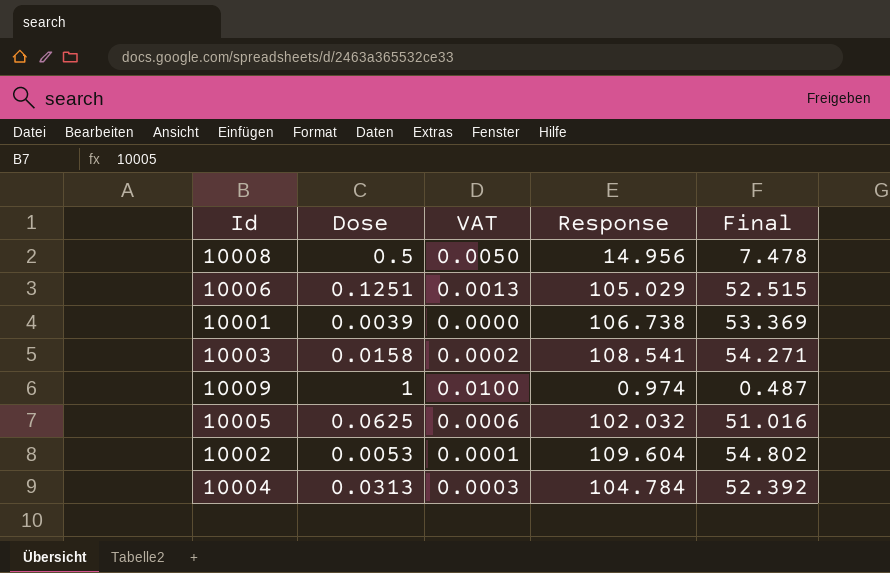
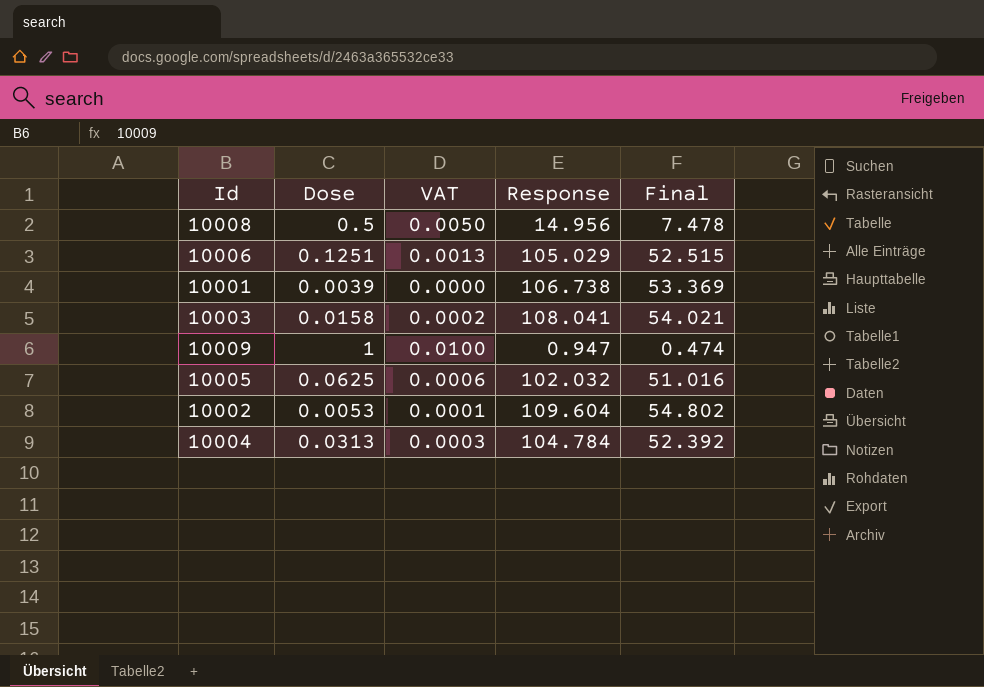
10003 | Response: 108.541 -> 108.041
10003 | Final: 54.271 -> 54.021
10009 | Response: 0.974 -> 0.947
10009 | Final: 0.487 -> 0.474

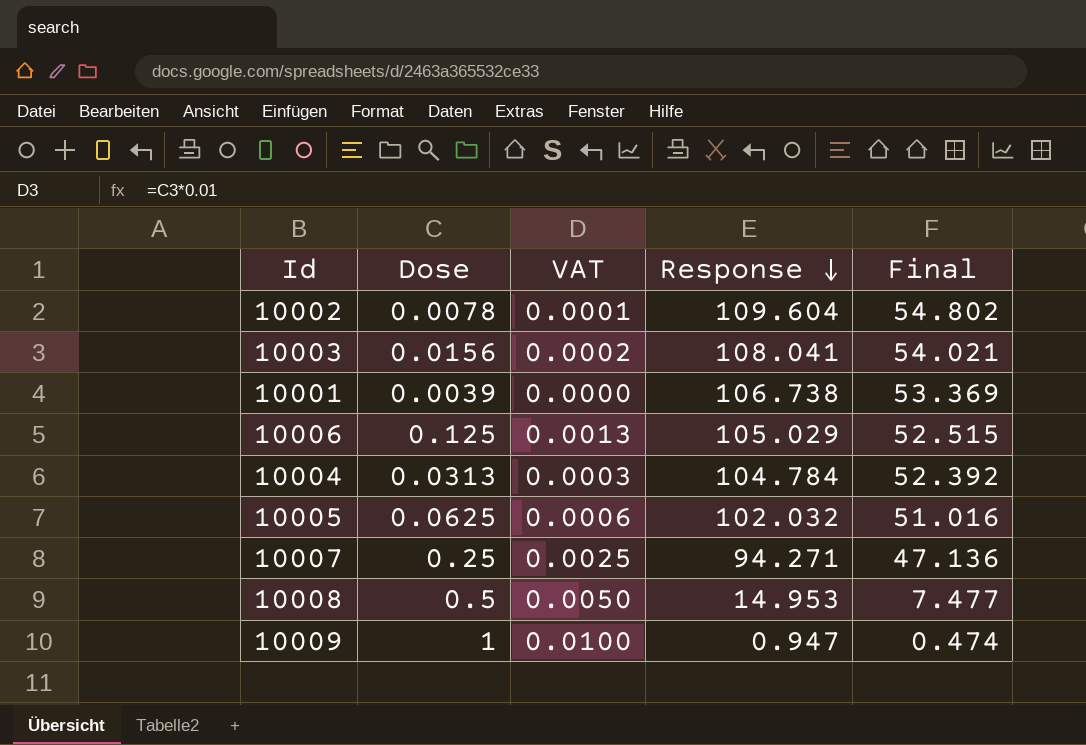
row order: none -> Response descending
10002 | Dose: 0.0053 -> 0.0078
10003 | Dose: 0.0158 -> 0.0156
10006 | Dose: 0.1251 -> 0.125
row 10007: none -> 0.25 | 0.0025 | 94.271 | 47.136
10008 | Response: 14.956 -> 14.953
10008 | Final: 7.478 -> 7.477

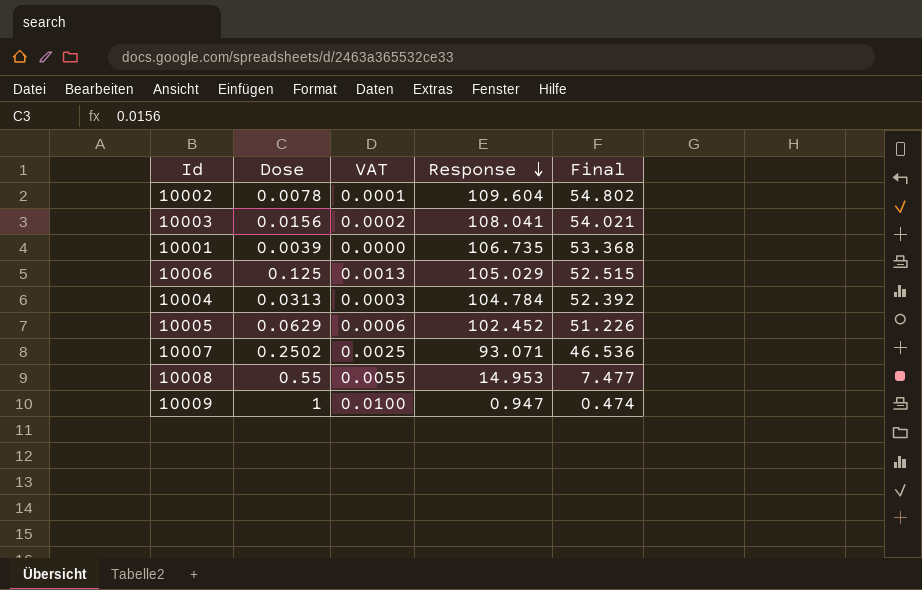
10001 | Response: 106.738 -> 106.735
10001 | Final: 53.369 -> 53.368
10005 | Dose: 0.0625 -> 0.0629
10005 | Response: 102.032 -> 102.452
10005 | Final: 51.016 -> 51.226
10007 | Dose: 0.25 -> 0.2502
10007 | Response: 94.271 -> 93.071
10007 | Final: 47.136 -> 46.536
10008 | Dose: 0.5 -> 0.55
10008 | VAT: 0.0050 -> 0.0055

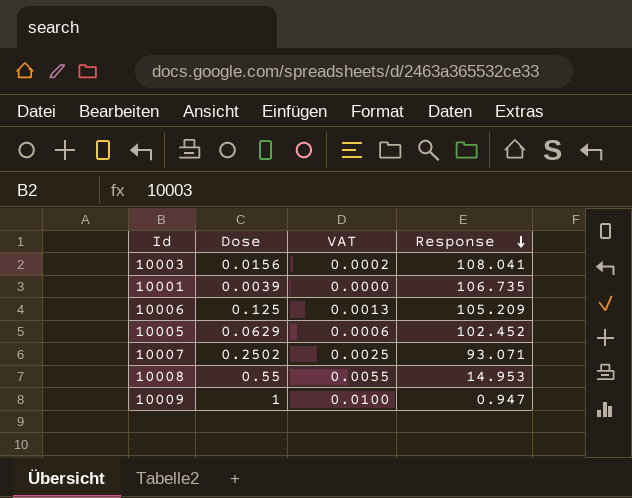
column Final | formula: [Response] * 0.5 -> none
row 10002: 0.0078 | 0.0001 | 109.604 | 54.802 -> none
row 10004: 0.0313 | 0.0003 | 104.784 | 52.392 -> none
10006 | Response: 105.029 -> 105.209

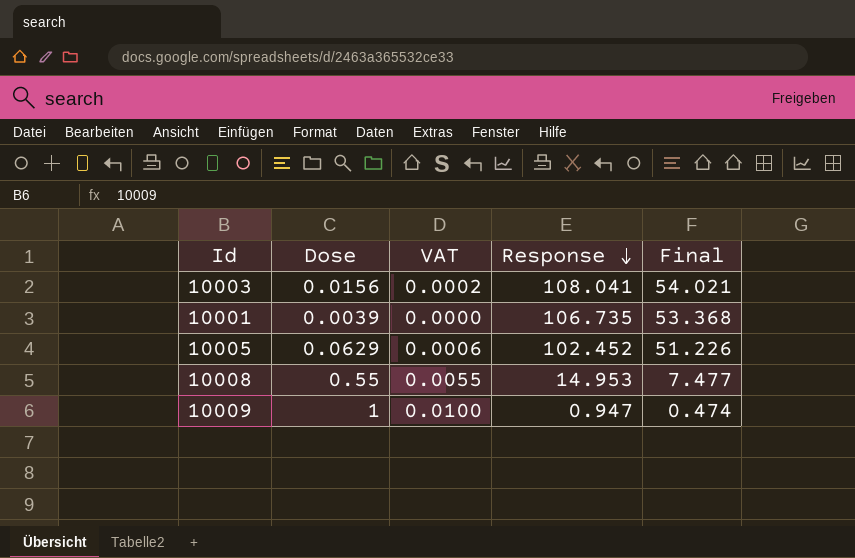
column Final | formula: none -> [Response] * 0.5
row 10006: 0.125 | 0.0013 | 105.209 -> none
row 10007: 0.2502 | 0.0025 | 93.071 -> none

